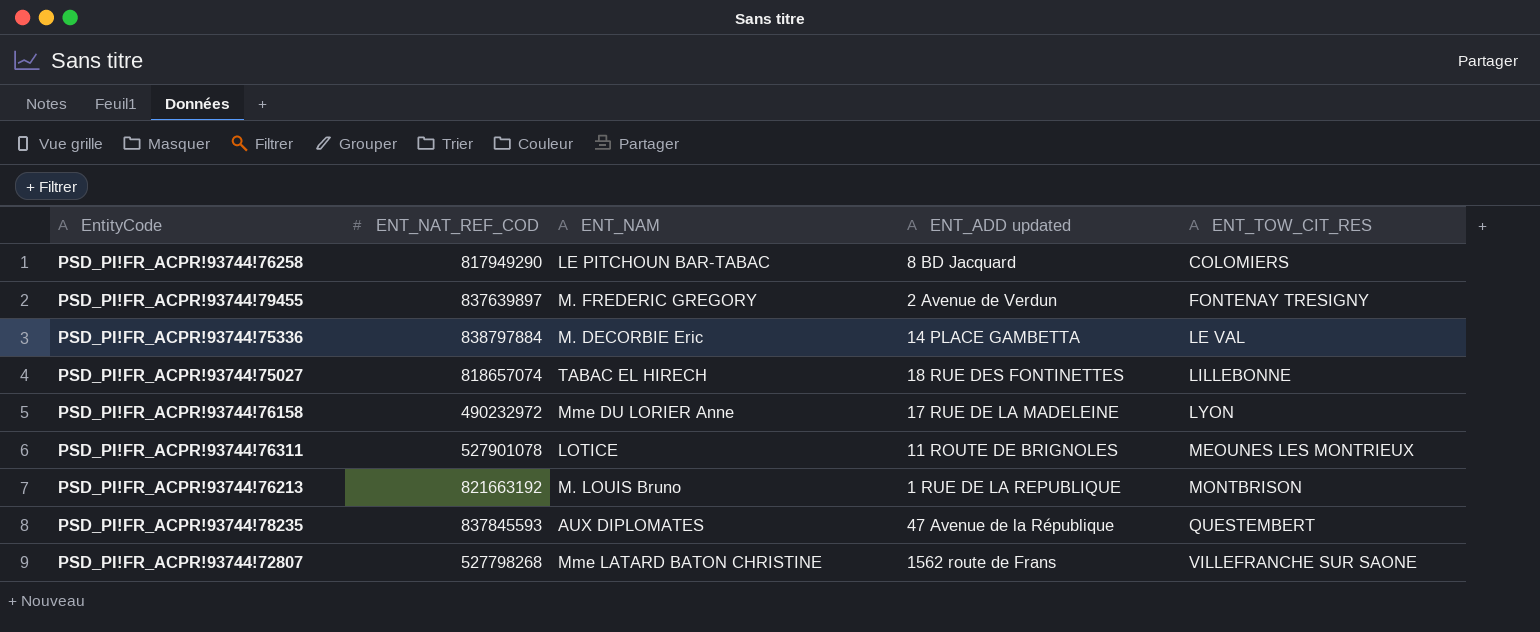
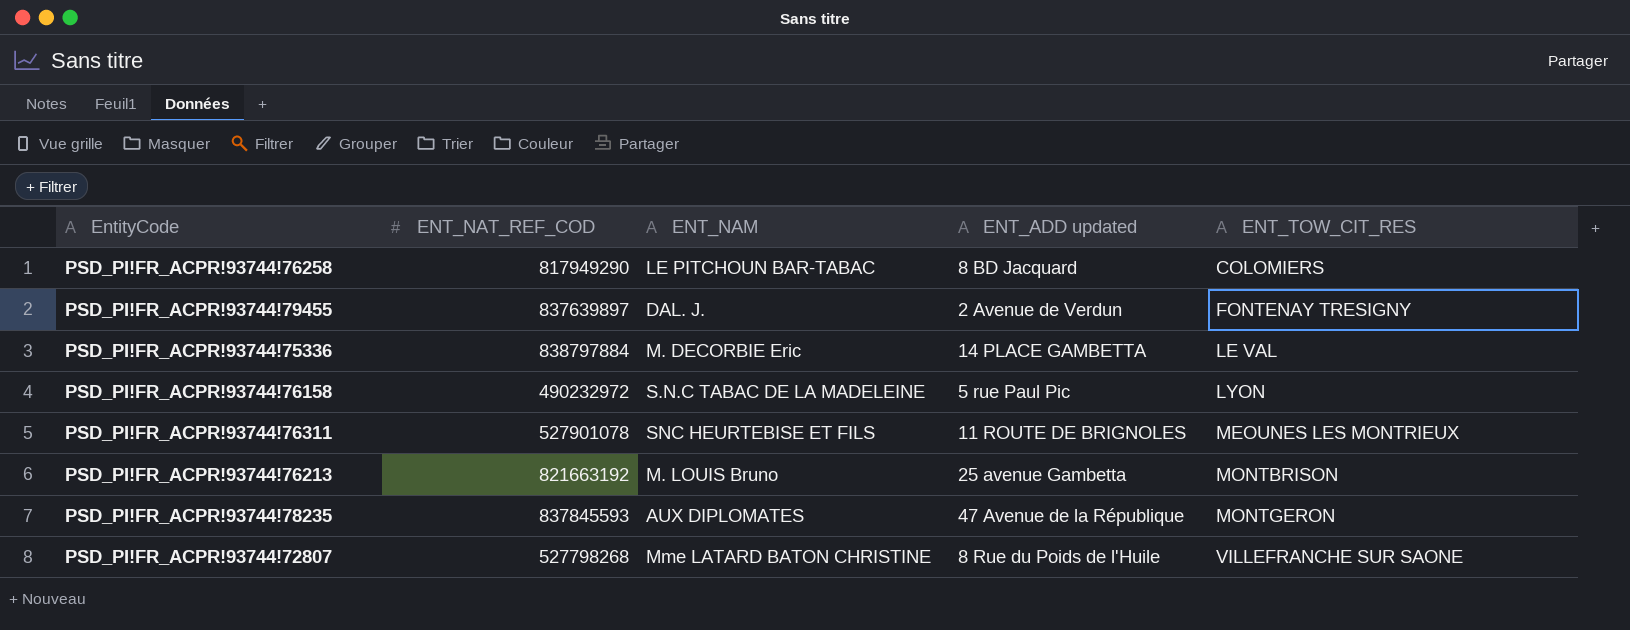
row PSD_PI!FR_ACPR!93744!75027: 818657074 | TABAC EL HIRECH | 18 RUE DES FONTINETTES | LILLEBONNE -> none
PSD_PI!FR_ACPR!93744!79455 | ENT_NAM: M. FREDERIC GREGORY -> DAL. J.
PSD_PI!FR_ACPR!93744!76158 | ENT_NAM: Mme DU LORIER Anne -> S.N.C TABAC DE LA MADELEINE
PSD_PI!FR_ACPR!93744!76158 | ENT_ADD updated: 17 RUE DE LA MADELEINE -> 5 rue Paul Pic
PSD_PI!FR_ACPR!93744!76311 | ENT_NAM: LOTICE -> SNC HEURTEBISE ET FILS
PSD_PI!FR_ACPR!93744!76213 | ENT_ADD updated: 1 RUE DE LA REPUBLIQUE -> 25 avenue Gambetta
PSD_PI!FR_ACPR!93744!78235 | ENT_TOW_CIT_RES: QUESTEMBERT -> MONTGERON
PSD_PI!FR_ACPR!93744!72807 | ENT_ADD updated: 1562 route de Frans -> 8 Rue du Poids de l'Huile

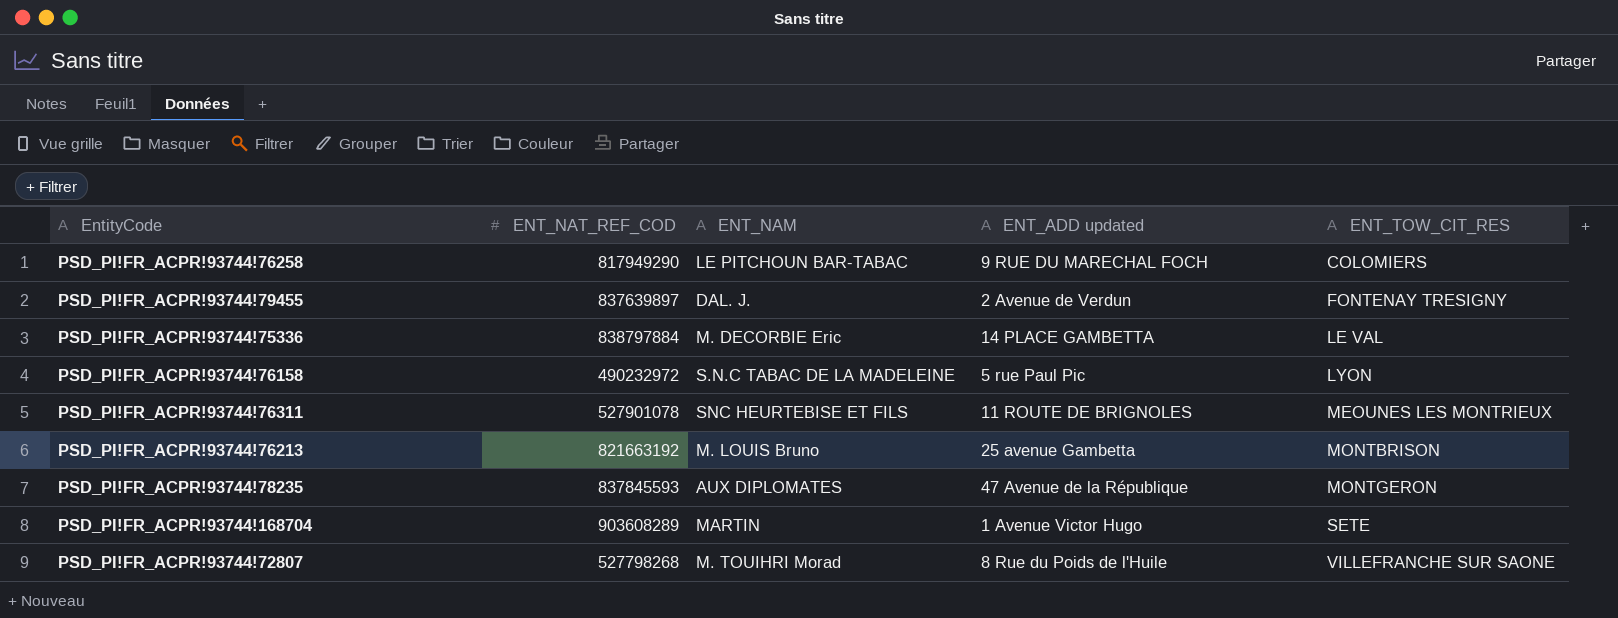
PSD_PI!FR_ACPR!93744!76258 | ENT_ADD updated: 8 BD Jacquard -> 9 RUE DU MARECHAL FOCH
row PSD_PI!FR_ACPR!93744!168704: none -> 903608289 | MARTIN | 1 Avenue Victor Hugo | SETE
PSD_PI!FR_ACPR!93744!72807 | ENT_NAM: Mme LATARD BATON CHRISTINE -> M. TOUIHRI Morad

